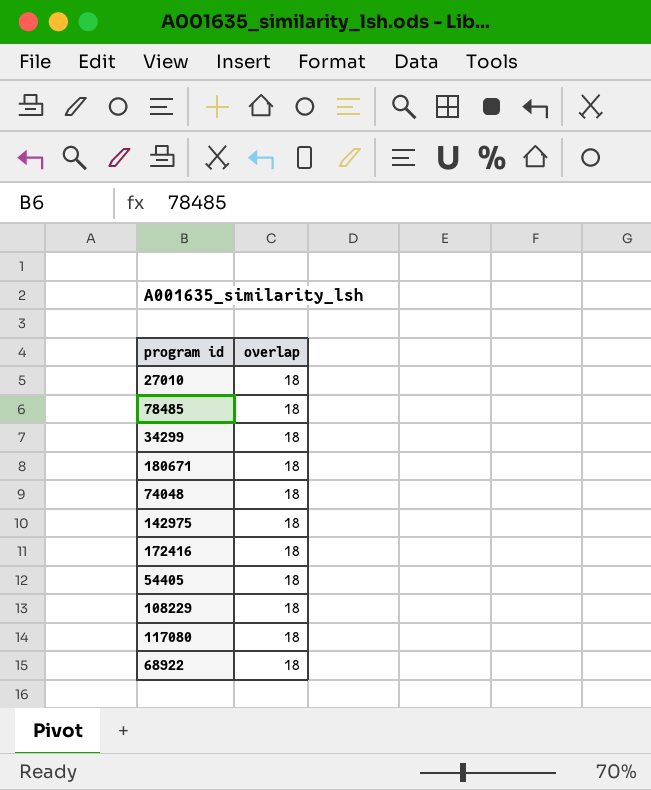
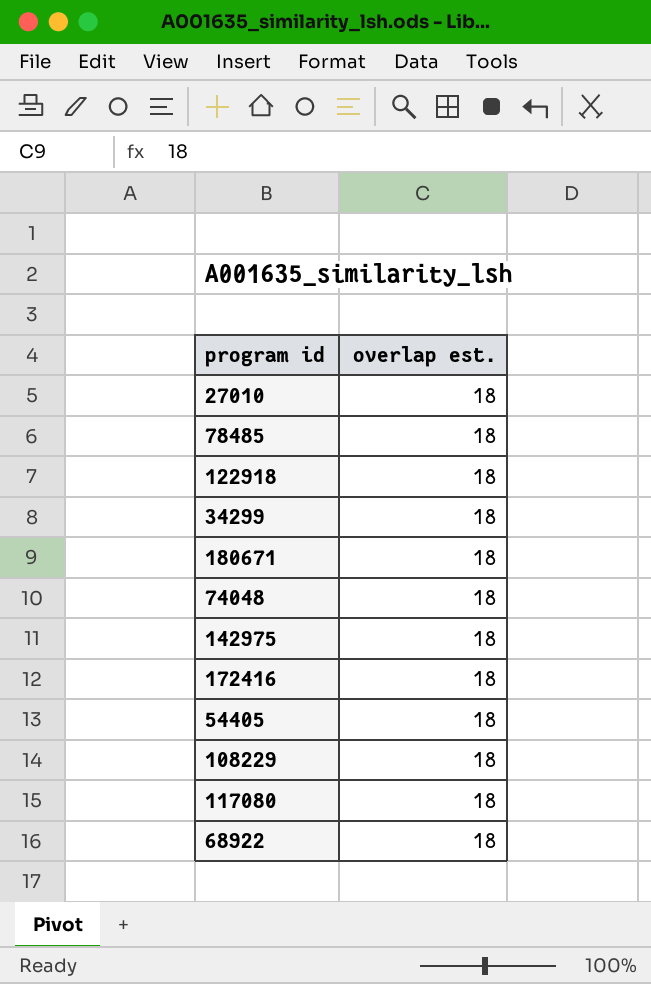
column name: overlap -> overlap est.
row 122918: none -> 18

